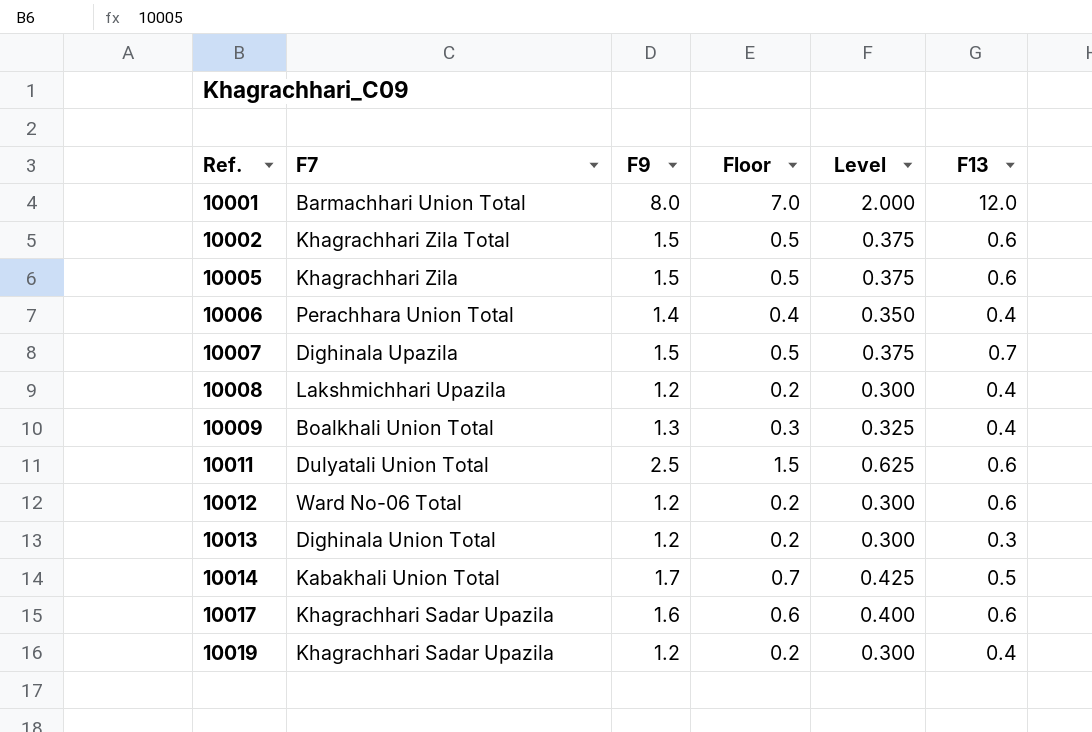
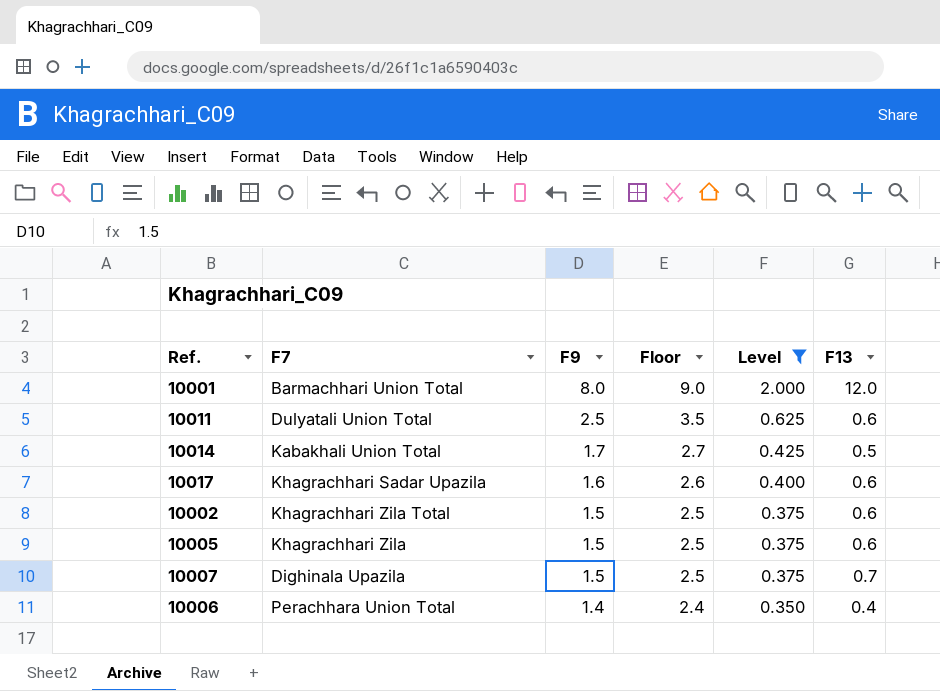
filter: none -> Level >= 0.350
row order: Ref. ascending -> F9 descending
column Floor | formula: [F9] - 1 -> [F9] + 1

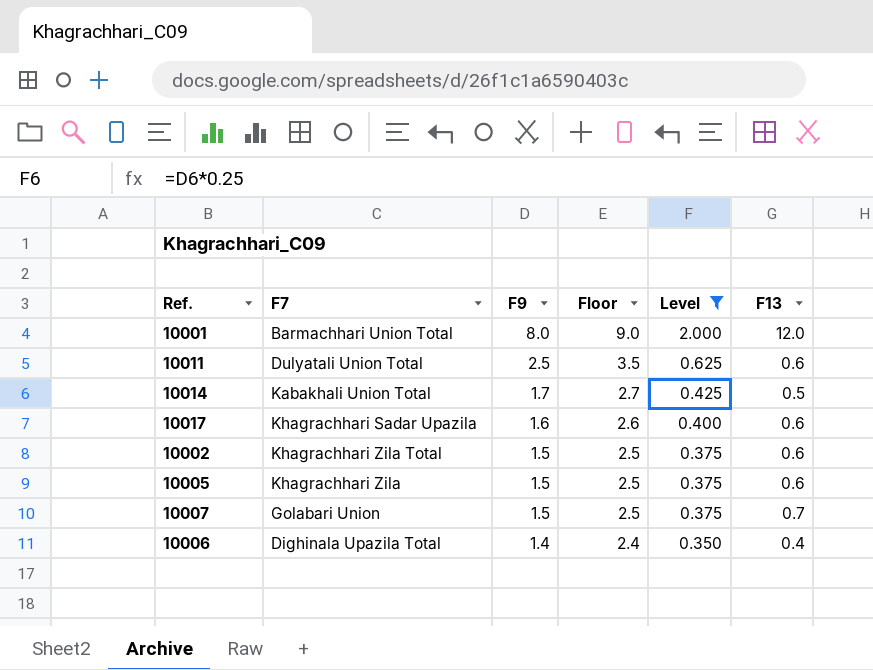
10007 | F7: Dighinala Upazila -> Golabari Union
10006 | F7: Perachhara Union Total -> Dighinala Upazila Total

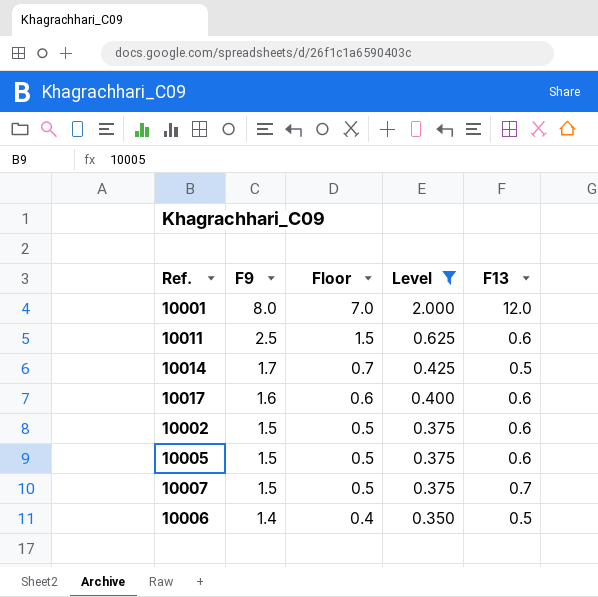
column F7 | position: 2 -> none
column Floor | formula: [F9] + 1 -> [F9] - 1
10006 | F13: 0.4 -> 0.5

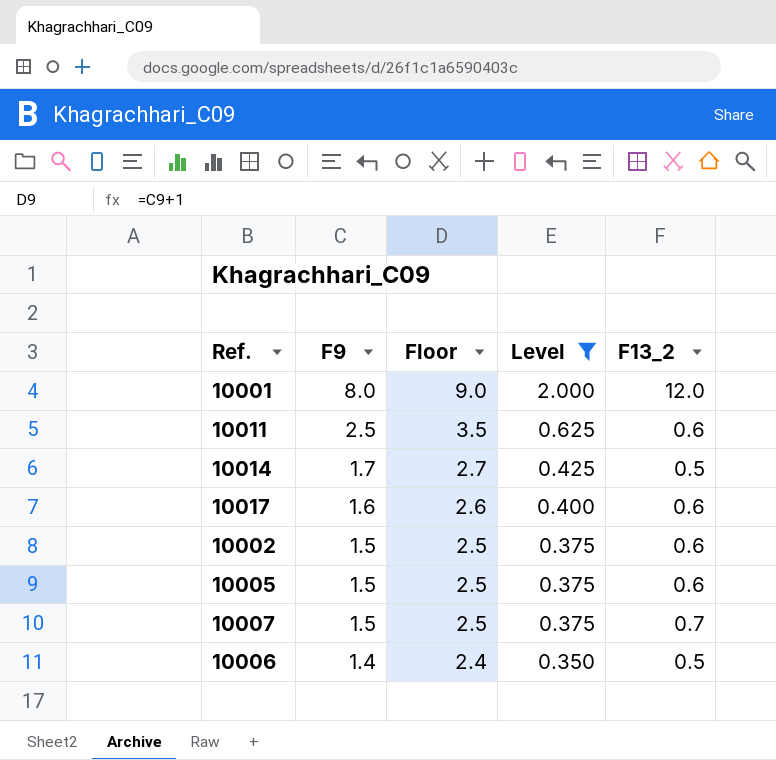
column Floor | formula: [F9] - 1 -> [F9] + 1
column name: F13 -> F13_2

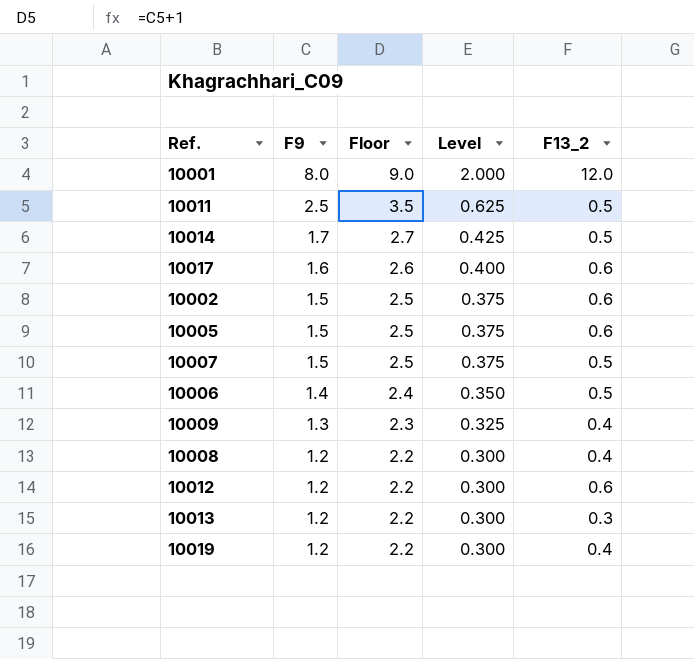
filter: Level >= 0.350 -> none
10011 | F13_2: 0.6 -> 0.5
10007 | F13_2: 0.7 -> 0.5

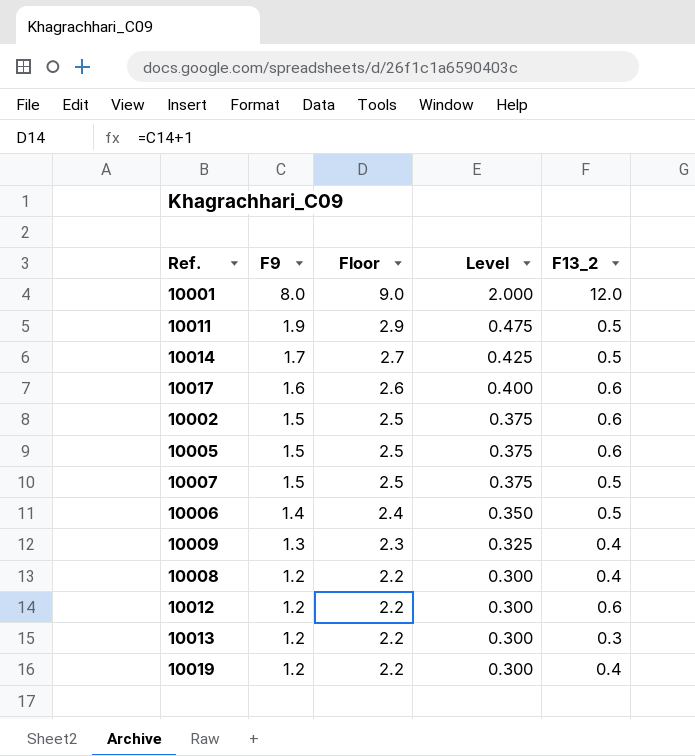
10011 | F9: 2.5 -> 1.9
10011 | Floor: 3.5 -> 2.9
10011 | Level: 0.625 -> 0.475

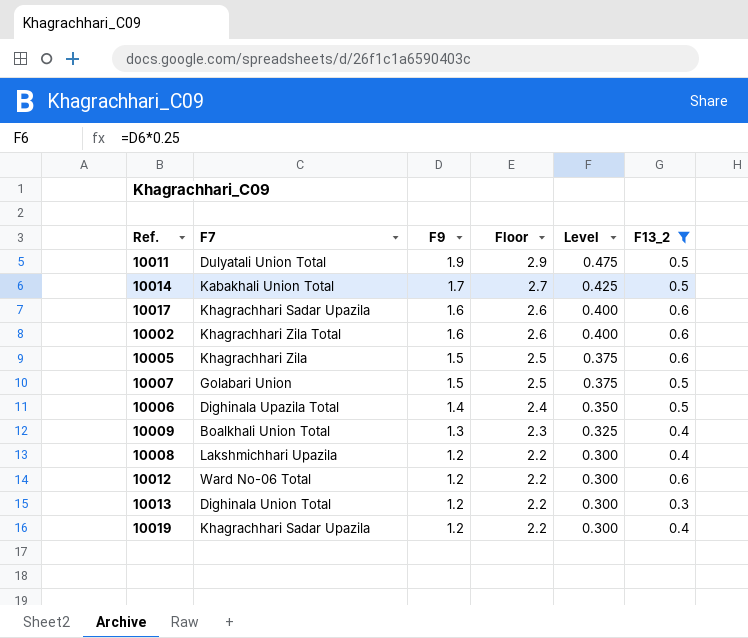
filter: none -> F13_2 != 12.0
column F7 | position: none -> 2
10002 | F9: 1.5 -> 1.6
10002 | Floor: 2.5 -> 2.6
10002 | Level: 0.375 -> 0.400

